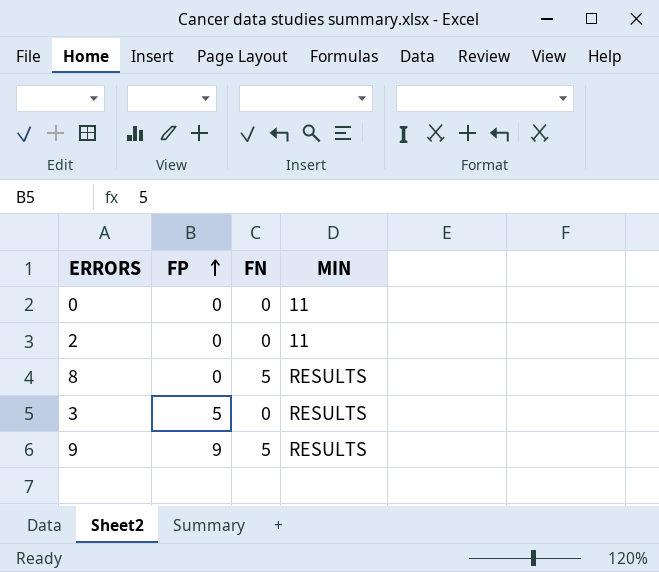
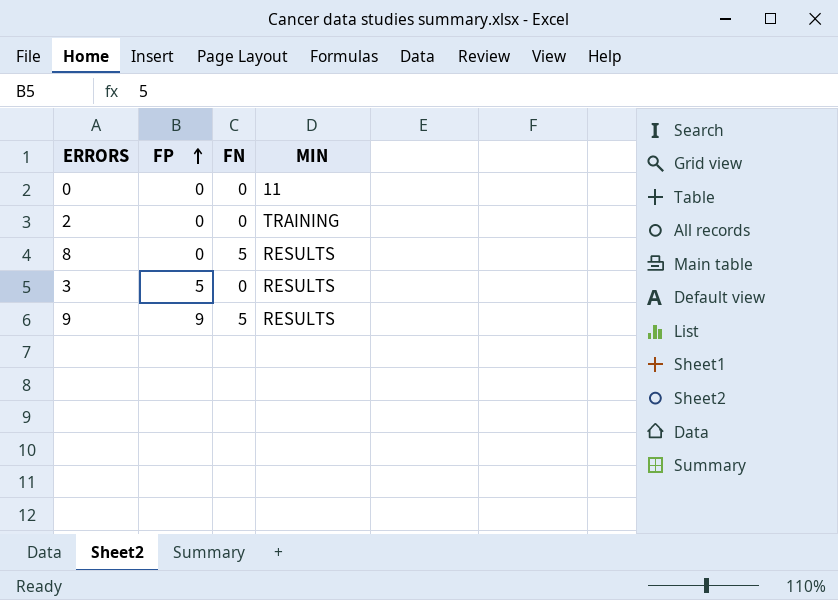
2 | MIN: 11 -> TRAINING

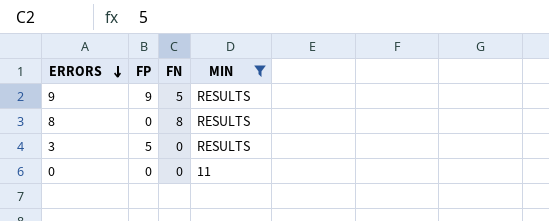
filter: none -> MIN != TRAINING
row order: FP ascending -> ERRORS descending
8 | FN: 5 -> 8

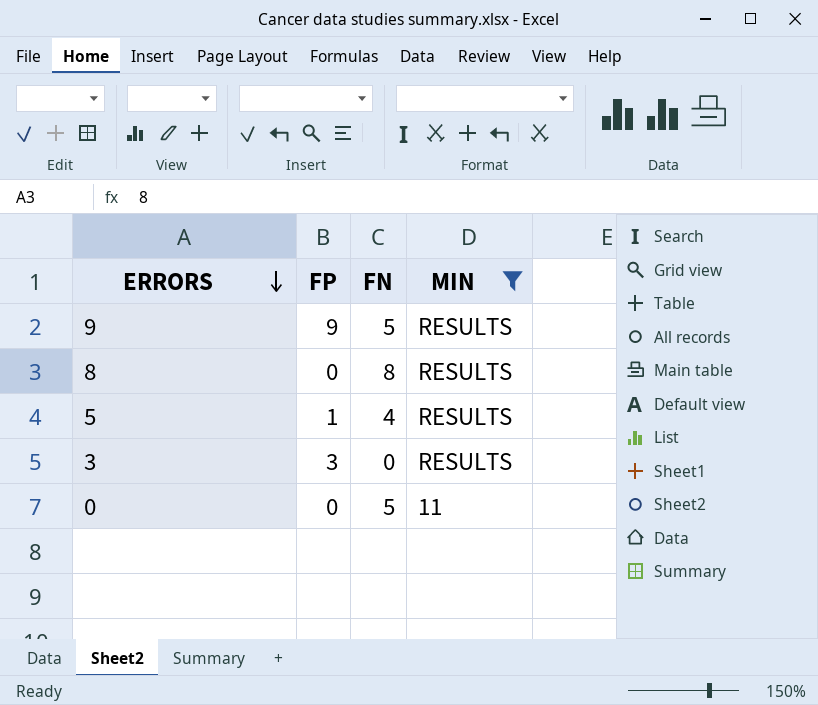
row 5: none -> 1 | 4 | RESULTS
3 | FP: 5 -> 3
0 | FN: 0 -> 5

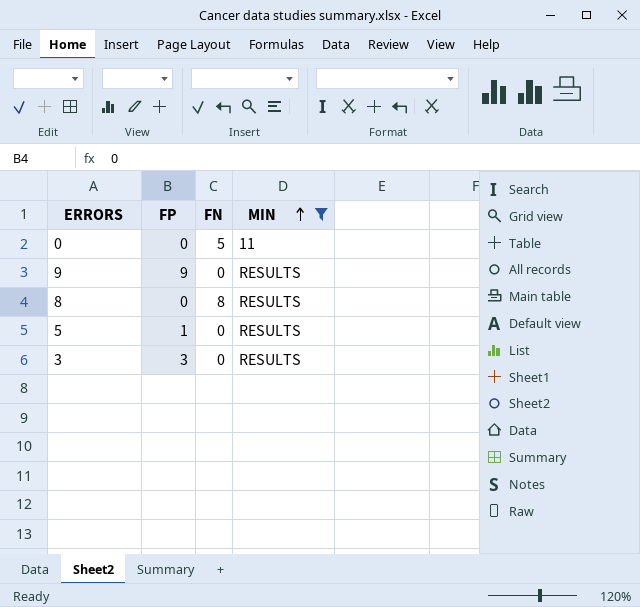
row order: ERRORS descending -> MIN ascending
9 | FN: 5 -> 0
5 | FN: 4 -> 0

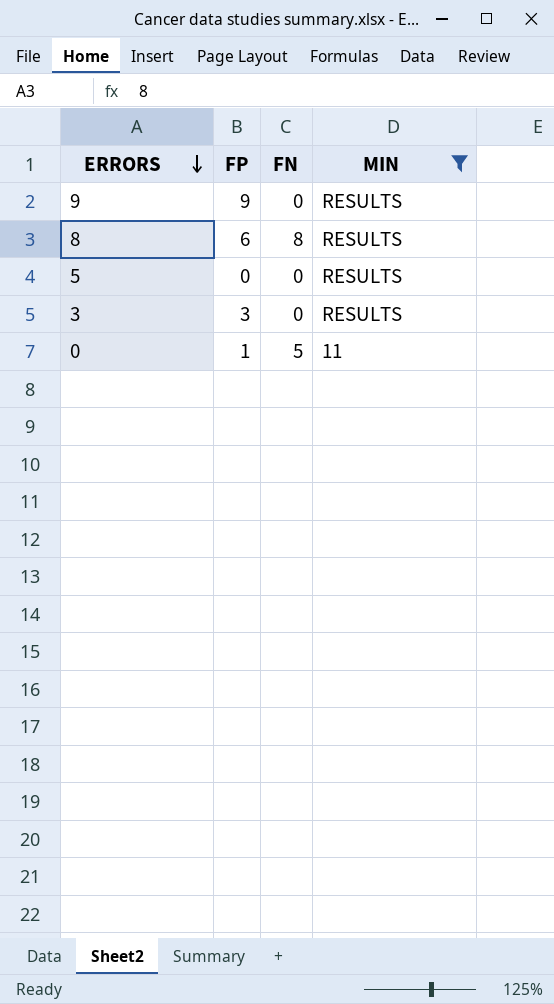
row order: MIN ascending -> ERRORS descending
8 | FP: 0 -> 6
5 | FP: 1 -> 0
0 | FP: 0 -> 1

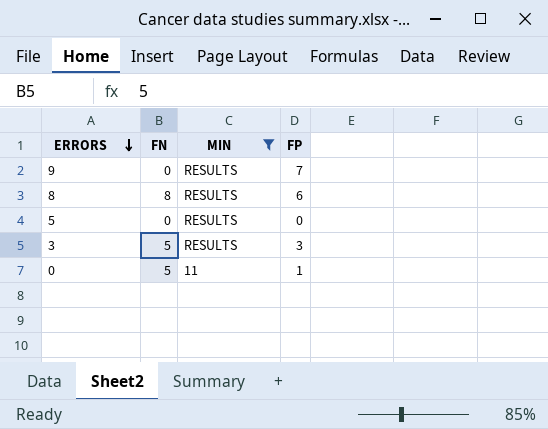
column FP | position: 2 -> 4
9 | FP: 9 -> 7
3 | FN: 0 -> 5

